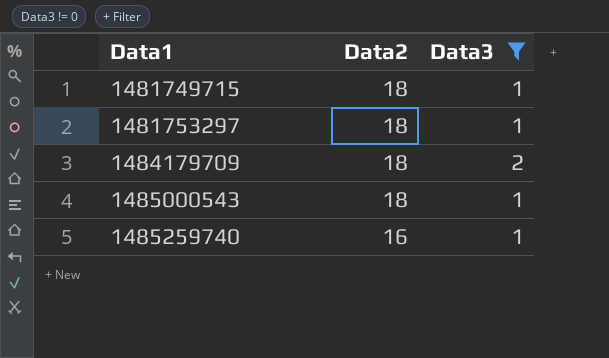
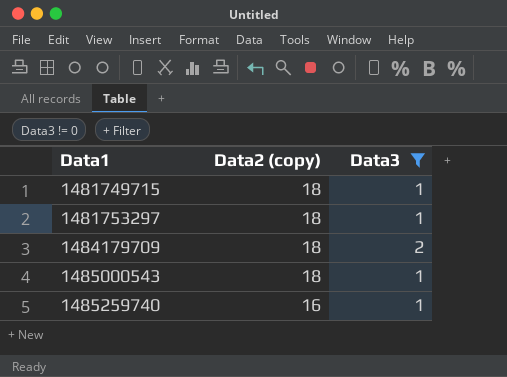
column name: Data2 -> Data2 (copy)

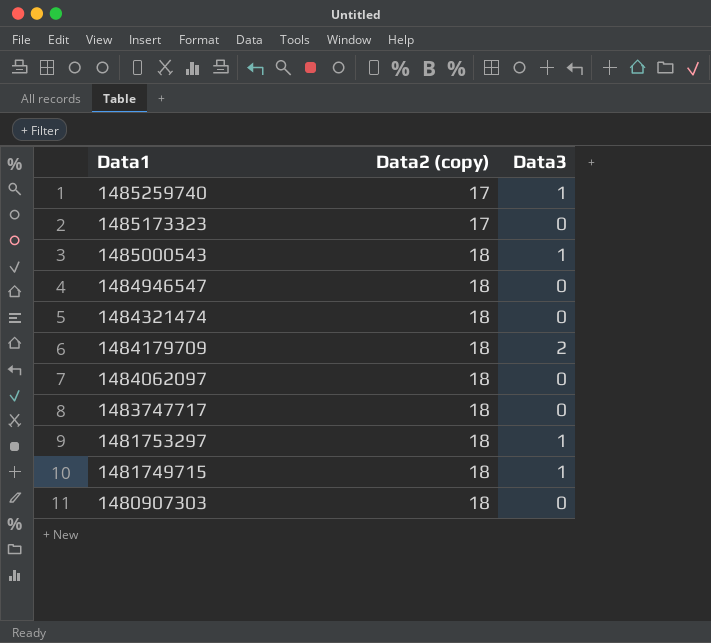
filter: Data3 != 0 -> none
row order: Data1 ascending -> Data1 descending
1485259740 | Data2 (copy): 16 -> 17

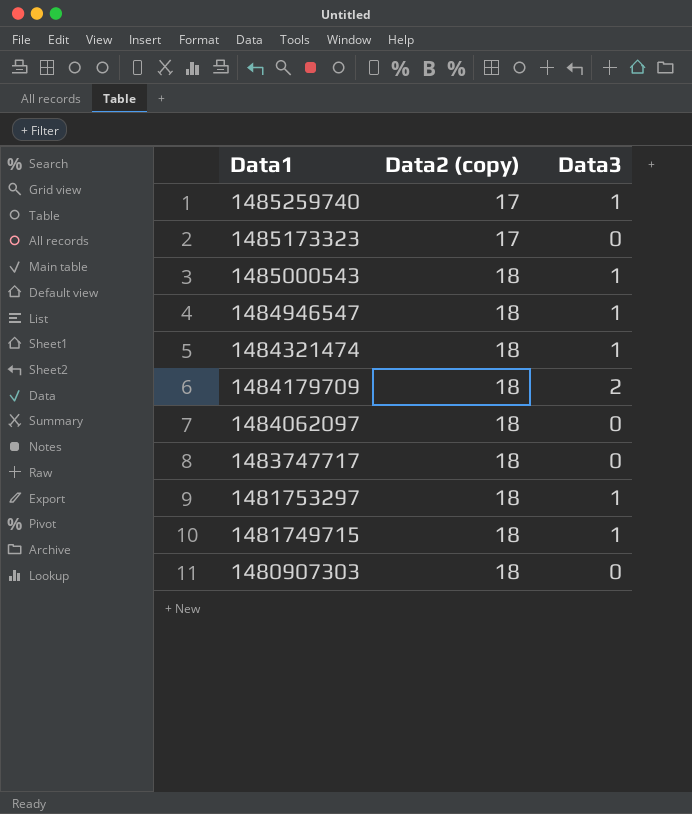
1484946547 | Data3: 0 -> 1
1484321474 | Data3: 0 -> 1

